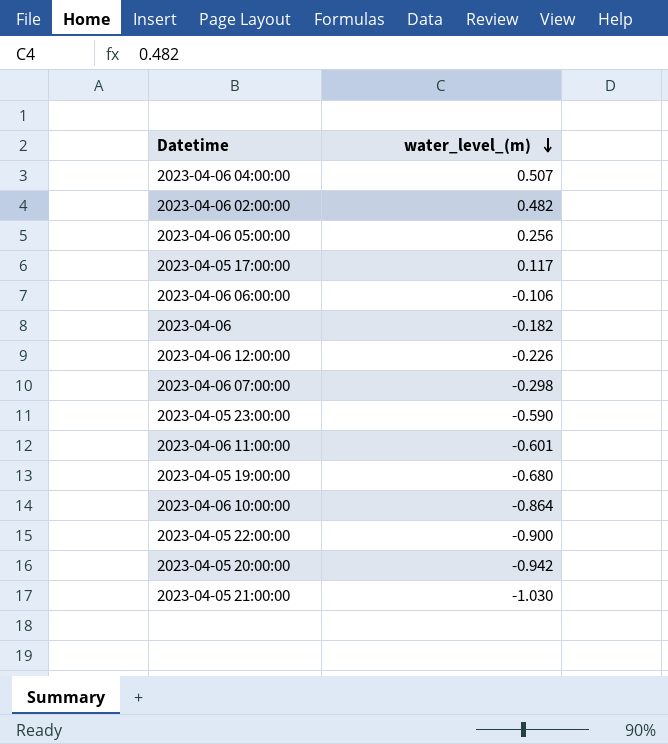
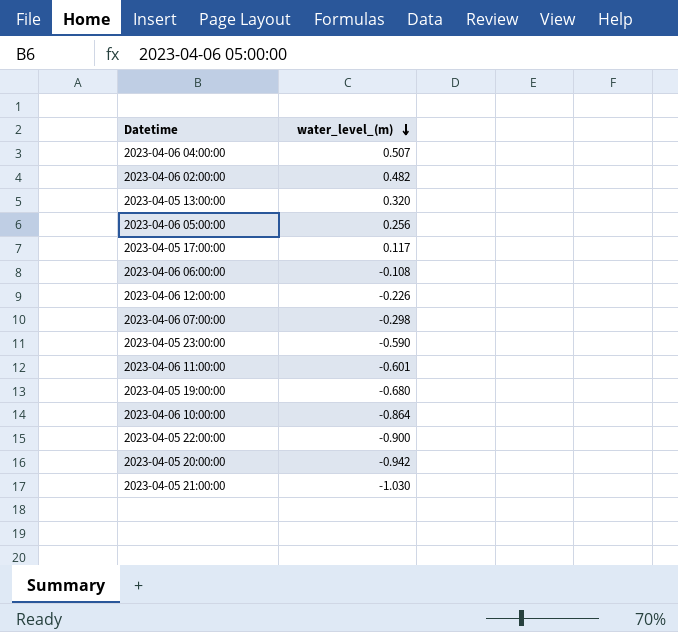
row 2023-04-06: -0.182 -> none
row 2023-04-05 13:00:00: none -> 0.320
2023-04-06 06:00:00 | water_level_(m): -0.106 -> -0.108

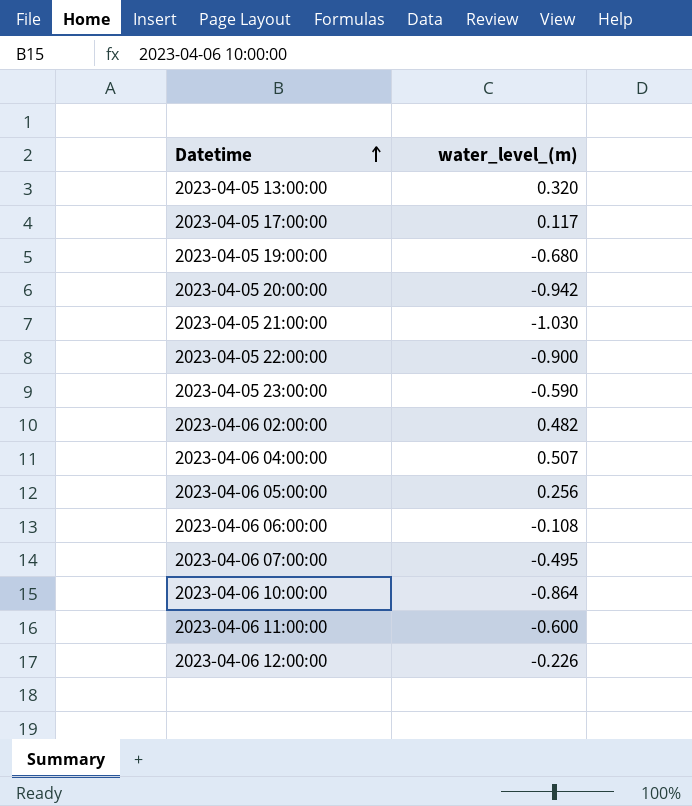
row order: water_level_(m) descending -> Datetime ascending
2023-04-06 07:00:00 | water_level_(m): -0.298 -> -0.495
2023-04-06 11:00:00 | water_level_(m): -0.601 -> -0.600

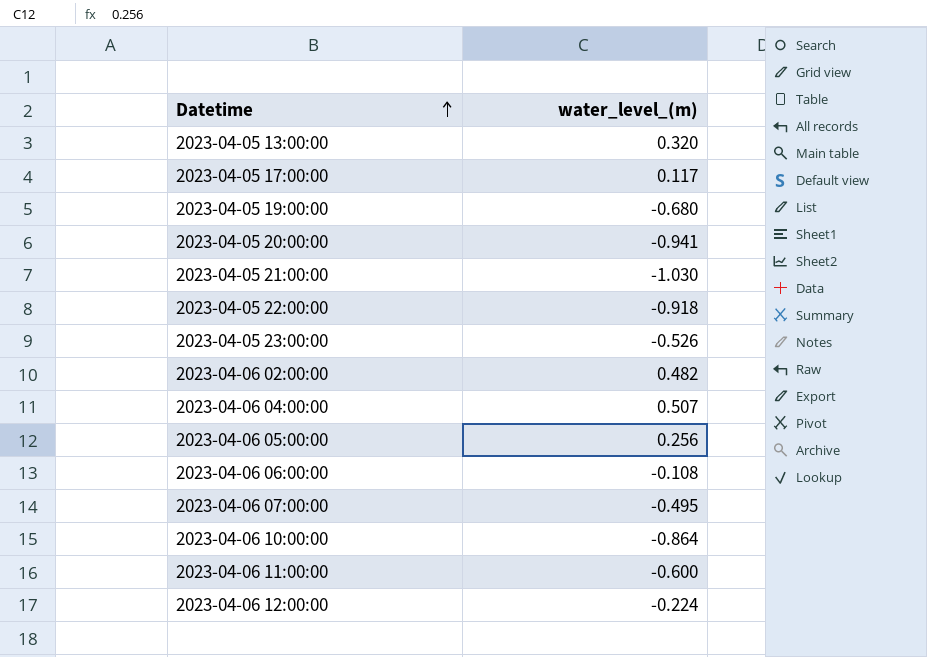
2023-04-05 20:00:00 | water_level_(m): -0.942 -> -0.941
2023-04-05 22:00:00 | water_level_(m): -0.900 -> -0.918
2023-04-05 23:00:00 | water_level_(m): -0.590 -> -0.526
2023-04-06 12:00:00 | water_level_(m): -0.226 -> -0.224

